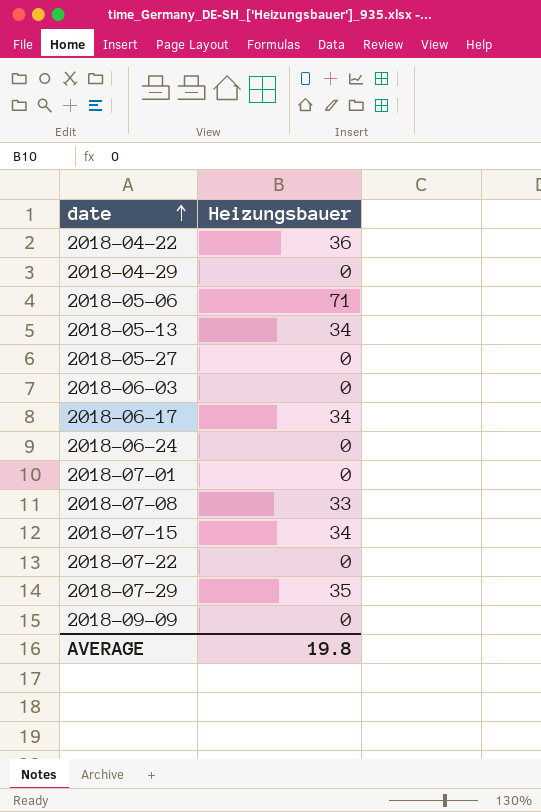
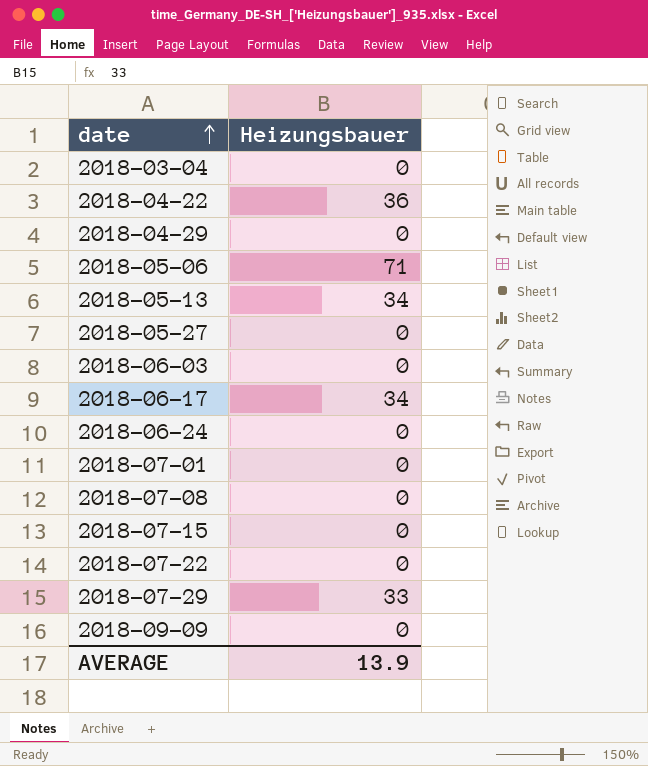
row 2018-03-04: none -> 0
2018-07-08 | Heizungsbauer: 33 -> 0
2018-07-15 | Heizungsbauer: 34 -> 0
2018-07-29 | Heizungsbauer: 35 -> 33
AVERAGE | Heizungsbauer: 19.8 -> 13.9

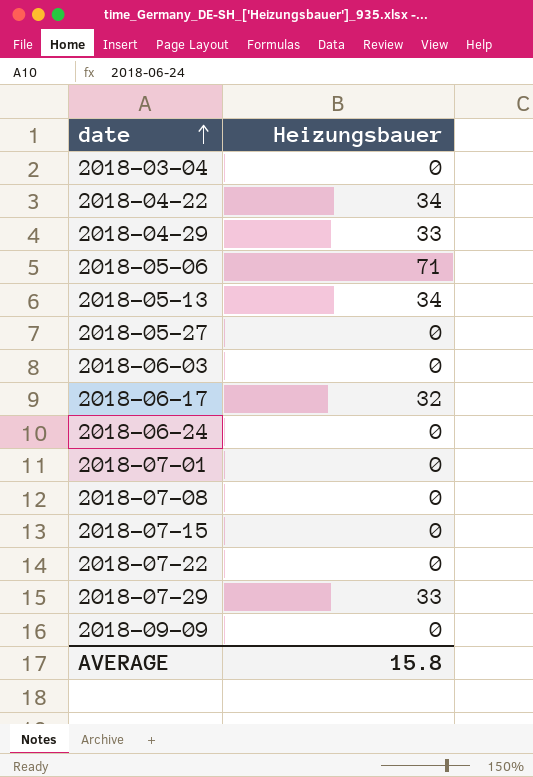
2018-04-22 | Heizungsbauer: 36 -> 34
2018-04-29 | Heizungsbauer: 0 -> 33
2018-06-17 | Heizungsbauer: 34 -> 32
AVERAGE | Heizungsbauer: 13.9 -> 15.8

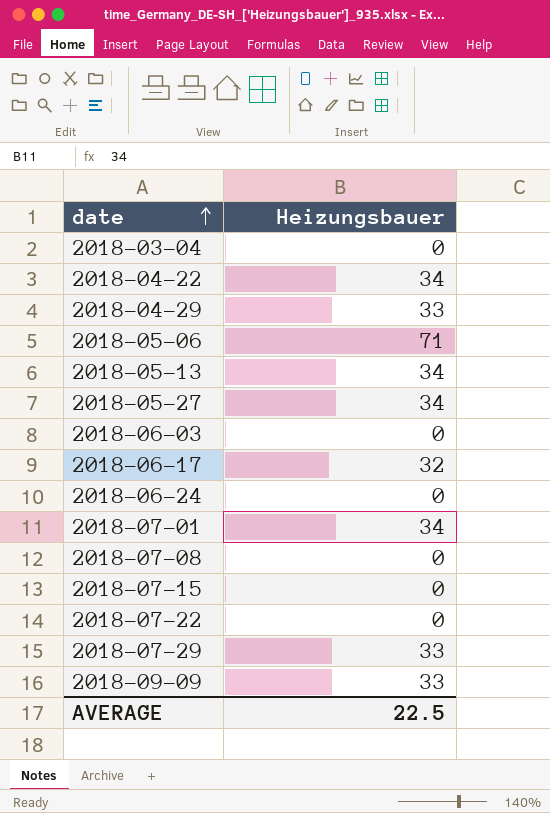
2018-05-27 | Heizungsbauer: 0 -> 34
2018-07-01 | Heizungsbauer: 0 -> 34
2018-09-09 | Heizungsbauer: 0 -> 33
AVERAGE | Heizungsbauer: 15.8 -> 22.5

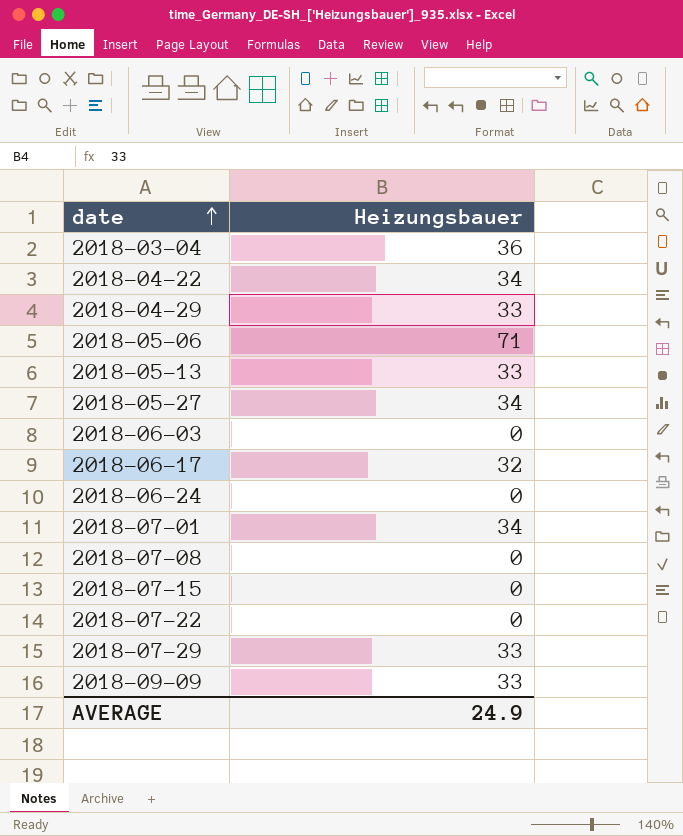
2018-03-04 | Heizungsbauer: 0 -> 36
2018-05-13 | Heizungsbauer: 34 -> 33
AVERAGE | Heizungsbauer: 22.5 -> 24.9

